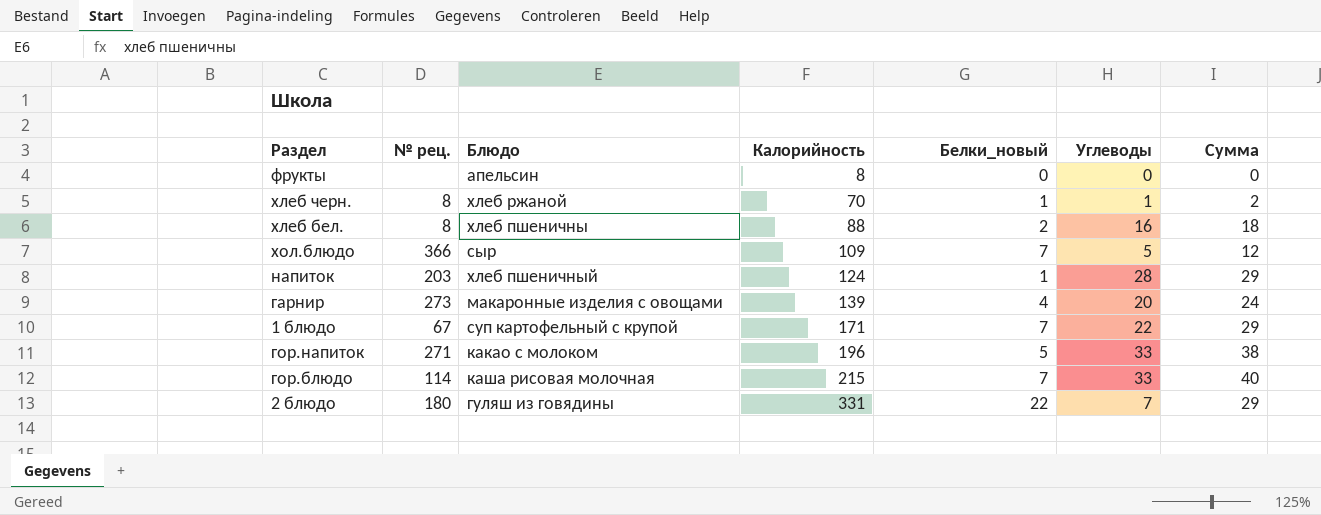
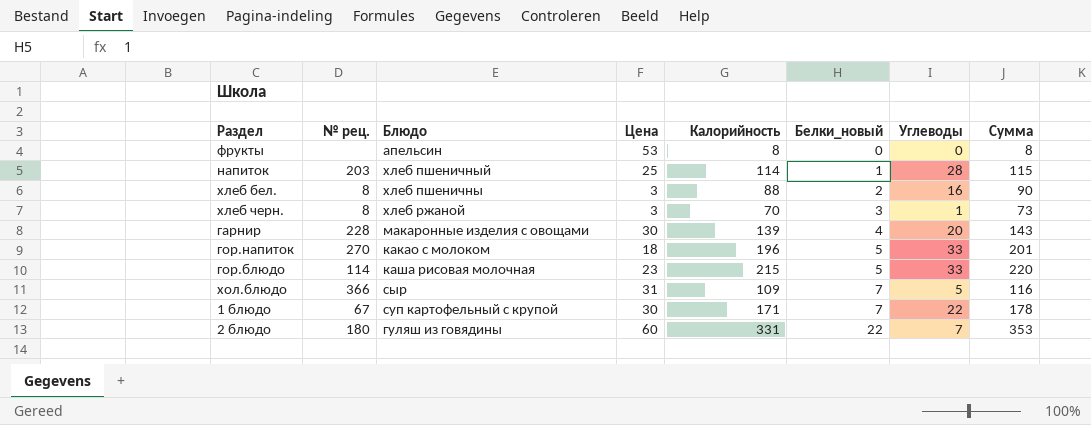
row order: Калорийность ascending -> Белки_новый ascending
column Цена | position: none -> 4
column Сумма | formula: [Белки_новый] + [Углеводы] -> [Калорийность] + [Белки_новый]
напиток | Калорийность: 124 -> 114
хлеб черн. | Белки_новый: 1 -> 3
гарнир | № рец.: 273 -> 228
гор.напиток | № рец.: 271 -> 270
гор.блюдо | Белки_новый: 7 -> 5

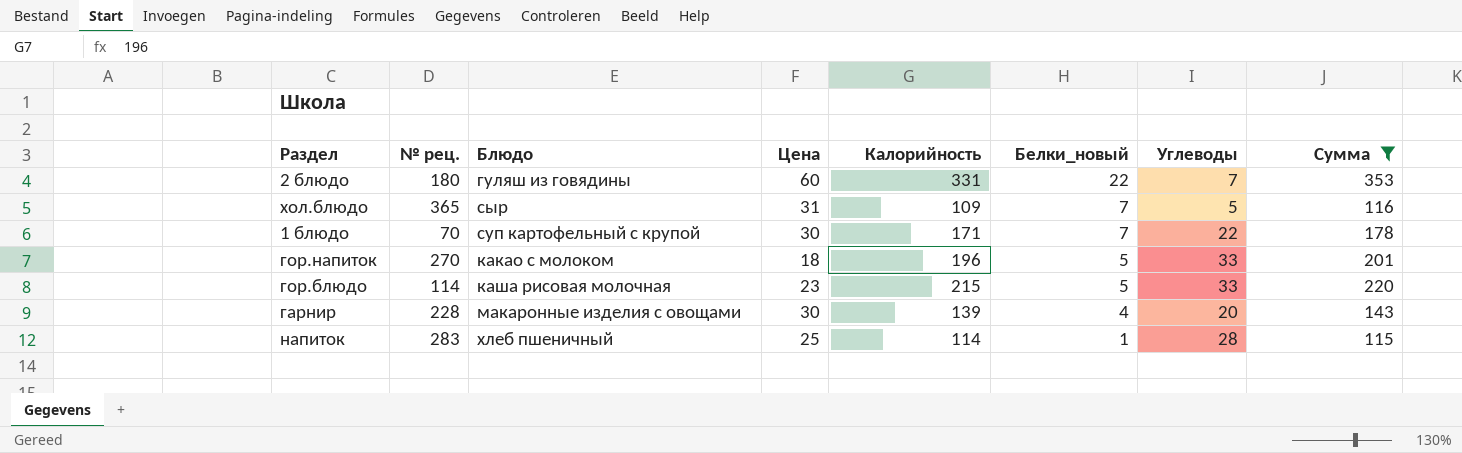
filter: none -> Сумма >= 115
row order: Белки_новый ascending -> Белки_новый descending
хол.блюдо | № рец.: 366 -> 365
1 блюдо | № рец.: 67 -> 70
напиток | № рец.: 203 -> 283

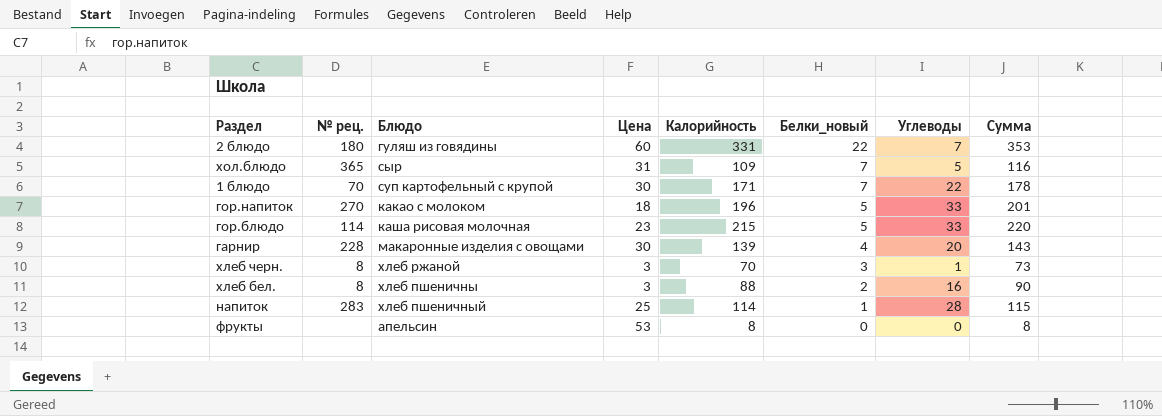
filter: Сумма >= 115 -> none

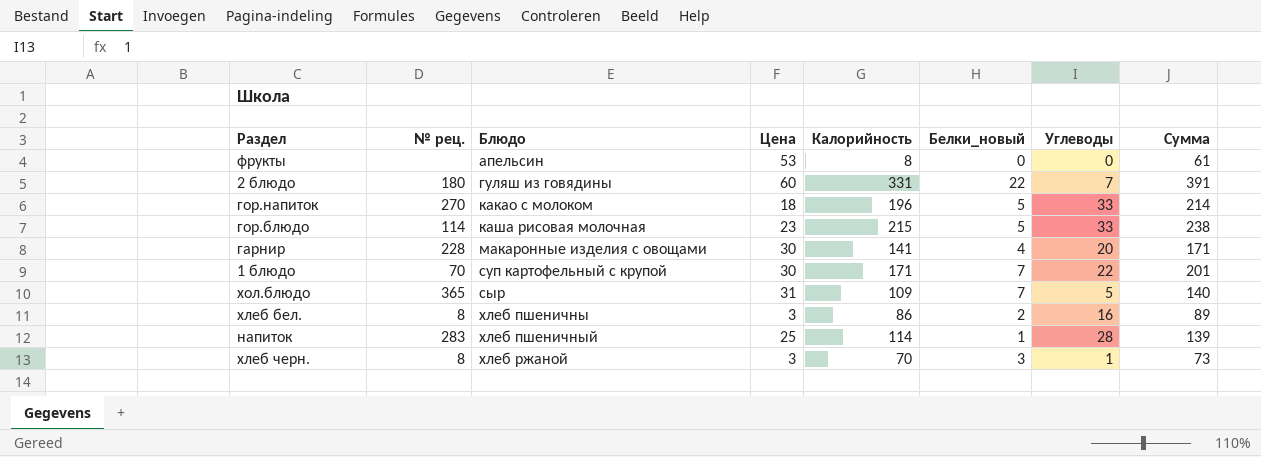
row order: Белки_новый descending -> Блюдо ascending
column Сумма | formula: [Калорийность] + [Белки_новый] -> [Цена] + [Калорийность]
гарнир | Калорийность: 139 -> 141
хлеб бел. | Калорийность: 88 -> 86

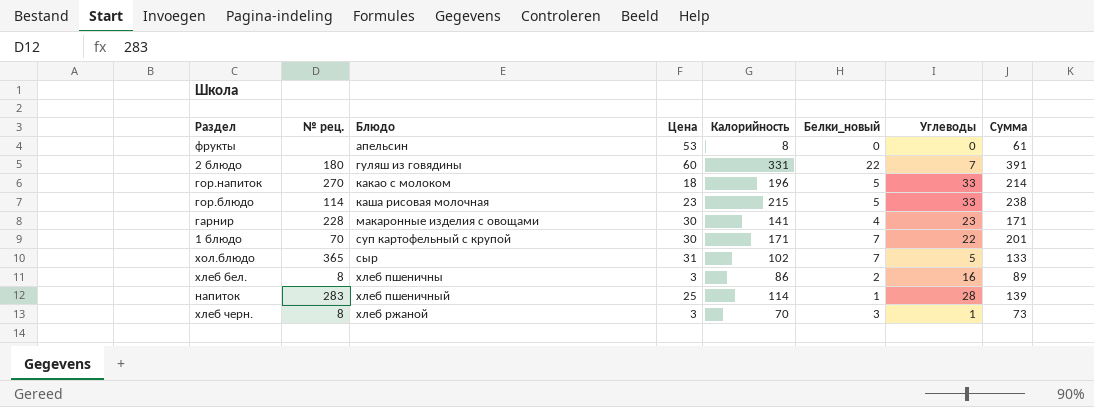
гарнир | Углеводы: 20 -> 23
хол.блюдо | Калорийность: 109 -> 102
хол.блюдо | Сумма: 140 -> 133

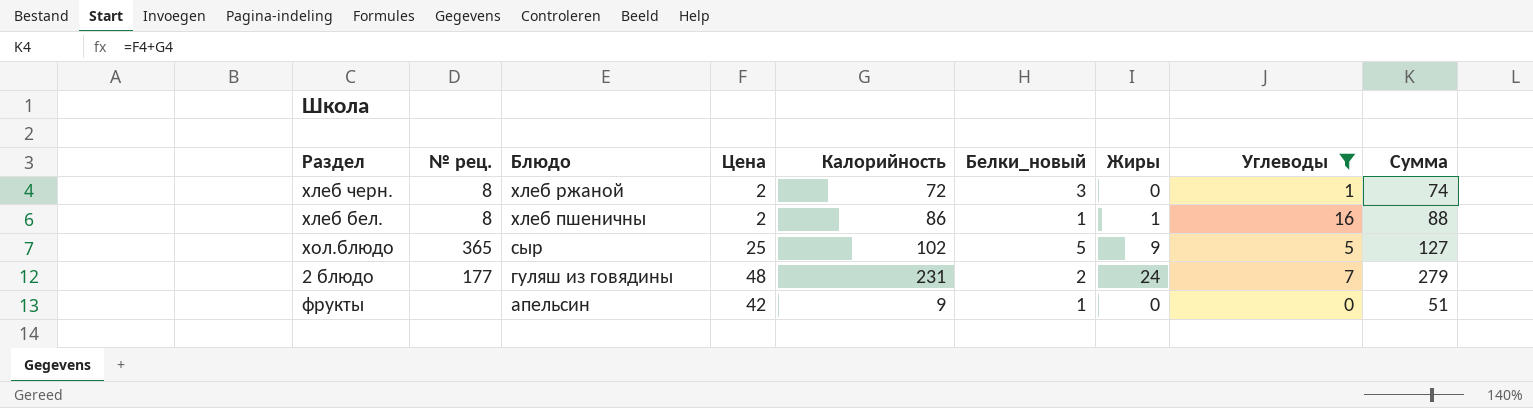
filter: none -> Углеводы <= 16
row order: Блюдо ascending -> Блюдо descending
column Жиры | position: none -> 7
хлеб черн. | Цена: 3 -> 2
хлеб черн. | Калорийность: 70 -> 72
хлеб черн. | Сумма: 73 -> 74
хлеб бел. | Цена: 3 -> 2
хлеб бел. | Белки_новый: 2 -> 1
хлеб бел. | Сумма: 89 -> 88
хол.блюдо | Цена: 31 -> 25
хол.блюдо | Белки_новый: 7 -> 5
хол.блюдо | Сумма: 133 -> 127
2 блюдо | № рец.: 180 -> 177
2 блюдо | Цена: 60 -> 48
2 блюдо | Калорийность: 331 -> 231
2 блюдо | Белки_новый: 22 -> 2
2 блюдо | Сумма: 391 -> 279
фрукты | Цена: 53 -> 42
фрукты | Калорийность: 8 -> 9
фрукты | Белки_новый: 0 -> 1
фрукты | Сумма: 61 -> 51

